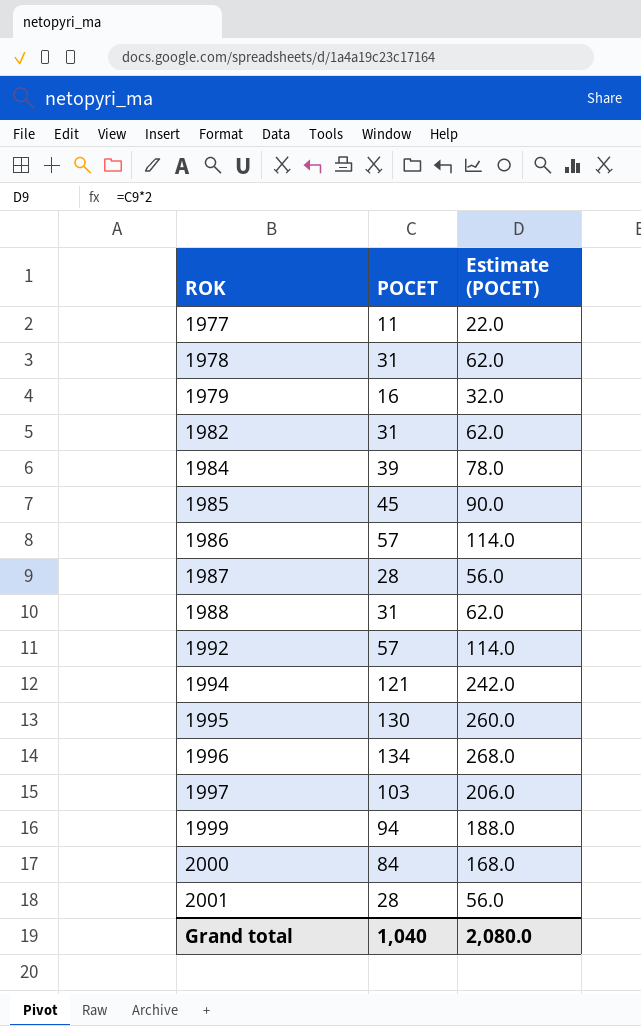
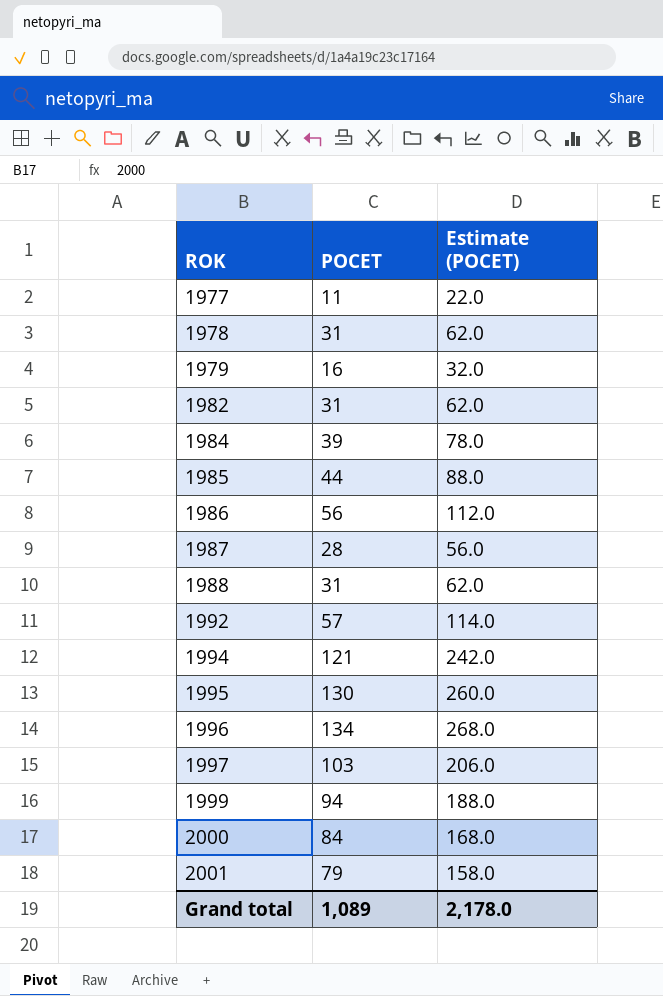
1985 | POCET: 45 -> 44
1985 | Estimate (POCET): 90.0 -> 88.0
1986 | POCET: 57 -> 56
1986 | Estimate (POCET): 114.0 -> 112.0
2001 | POCET: 28 -> 79
2001 | Estimate (POCET): 56.0 -> 158.0
Grand total | POCET: 1,040 -> 1,089
Grand total | Estimate (POCET): 2,080.0 -> 2,178.0

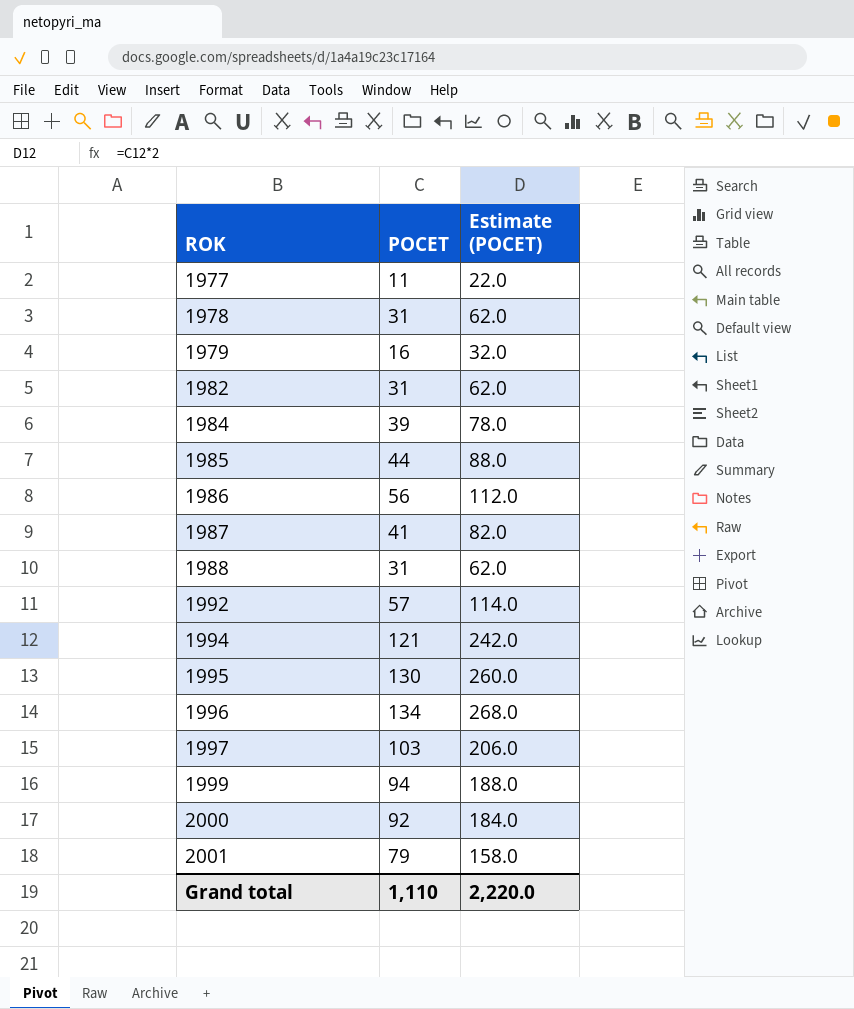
1987 | POCET: 28 -> 41
1987 | Estimate (POCET): 56.0 -> 82.0
2000 | POCET: 84 -> 92
2000 | Estimate (POCET): 168.0 -> 184.0
Grand total | POCET: 1,089 -> 1,110
Grand total | Estimate (POCET): 2,178.0 -> 2,220.0

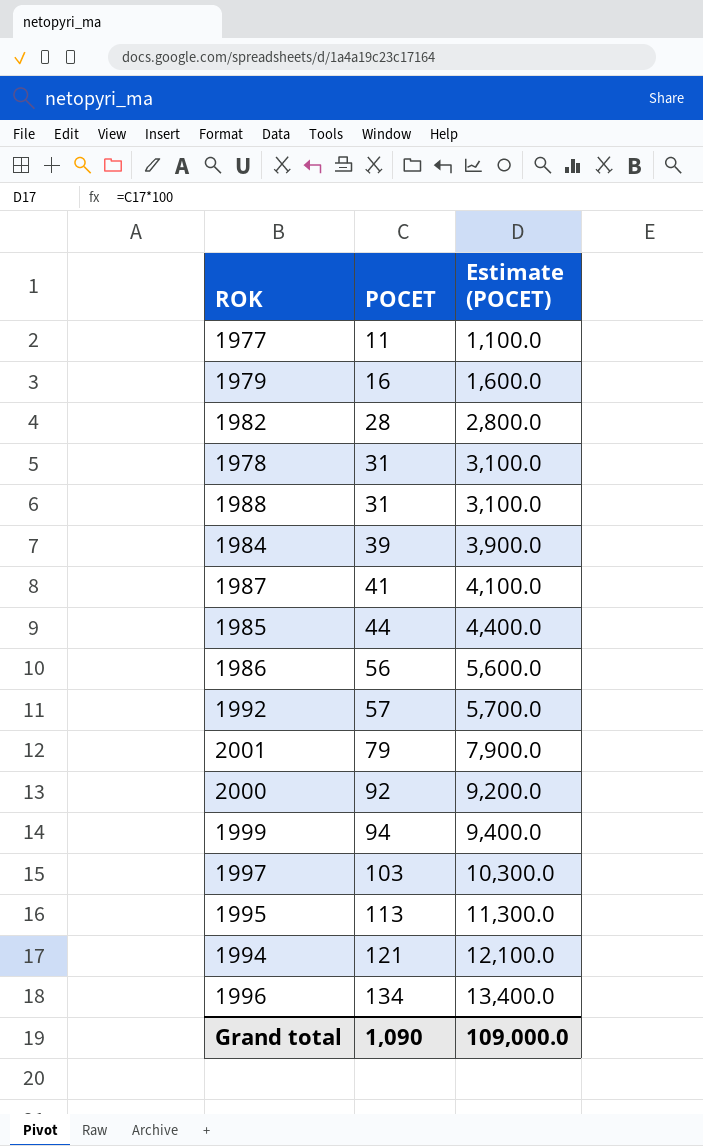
row order: ROK ascending -> POCET ascending
column Estimate (POCET) | formula: [POCET] * 2 -> [POCET] * 100
1982 | POCET: 31 -> 28
1995 | POCET: 130 -> 113
Grand total | POCET: 1,110 -> 1,090
Grand total | Estimate (POCET): 2,220.0 -> 109,000.0

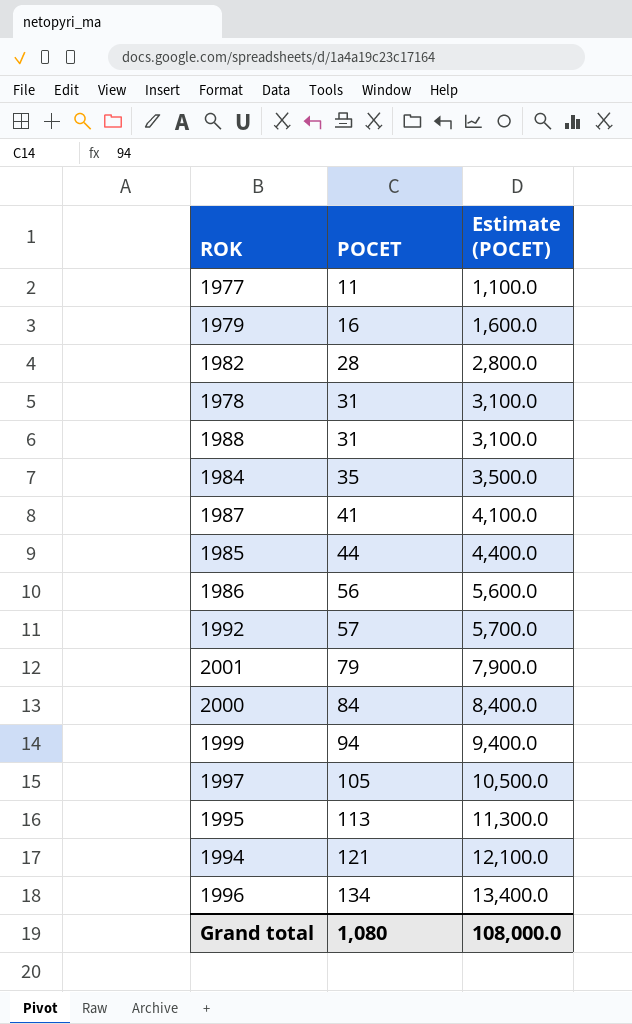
1984 | POCET: 39 -> 35
1984 | Estimate (POCET): 3,900.0 -> 3,500.0
2000 | POCET: 92 -> 84
2000 | Estimate (POCET): 9,200.0 -> 8,400.0
1997 | POCET: 103 -> 105
1997 | Estimate (POCET): 10,300.0 -> 10,500.0
Grand total | POCET: 1,090 -> 1,080
Grand total | Estimate (POCET): 109,000.0 -> 108,000.0

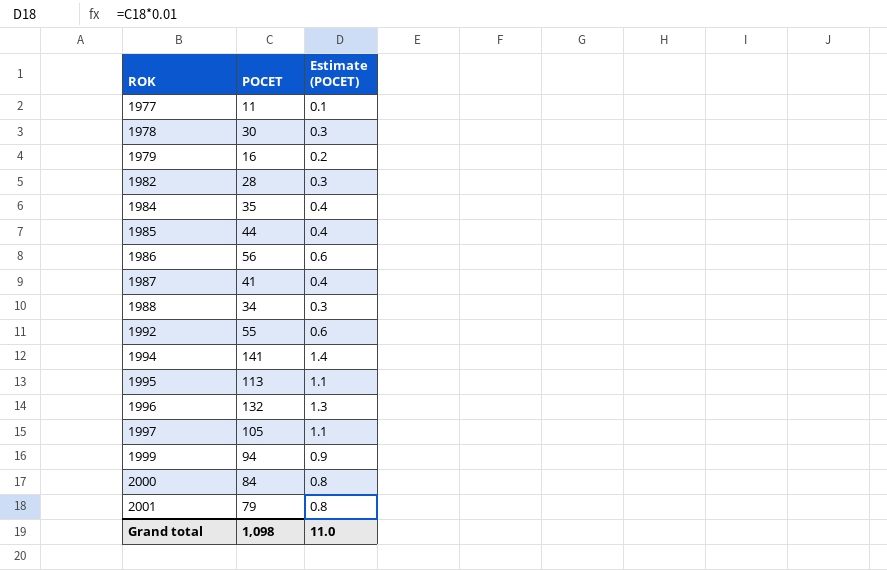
row order: POCET ascending -> ROK ascending
column Estimate (POCET) | formula: [POCET] * 100 -> [POCET] * 0.01
1978 | POCET: 31 -> 30
1988 | POCET: 31 -> 34
1992 | POCET: 57 -> 55
1994 | POCET: 121 -> 141
1996 | POCET: 134 -> 132
Grand total | POCET: 1,080 -> 1,098
Grand total | Estimate (POCET): 108,000.0 -> 11.0

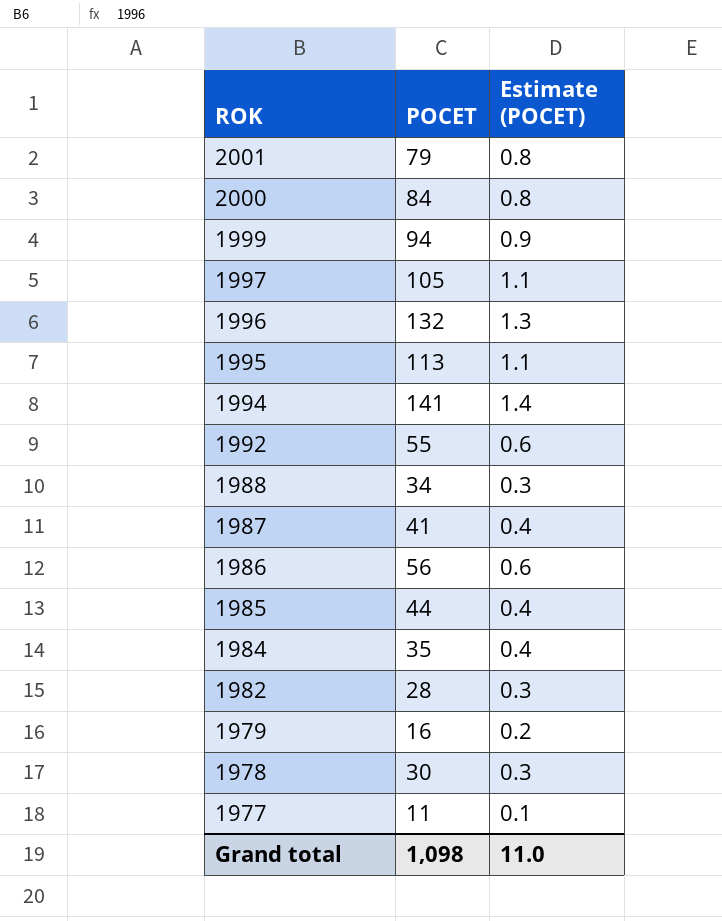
row order: ROK ascending -> ROK descending

